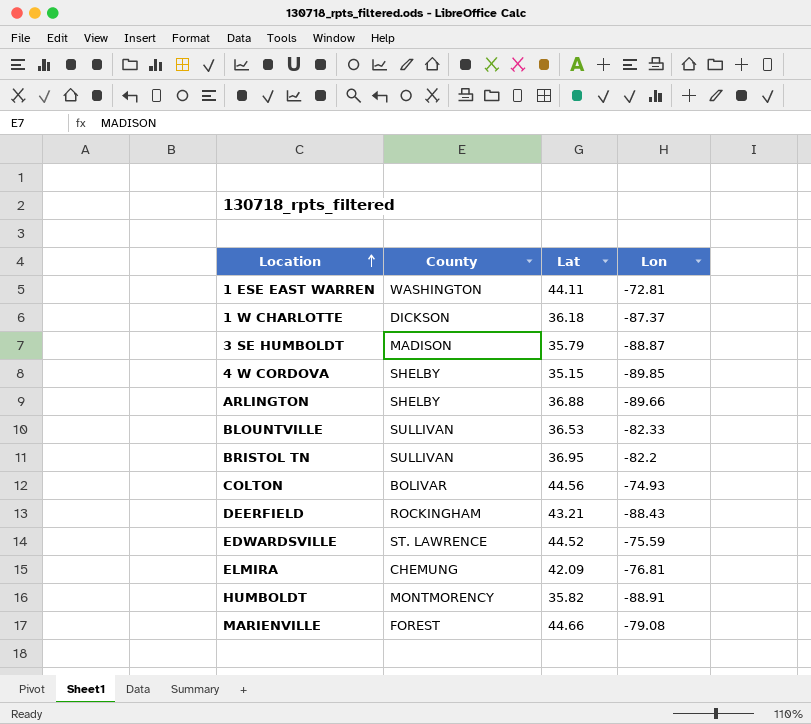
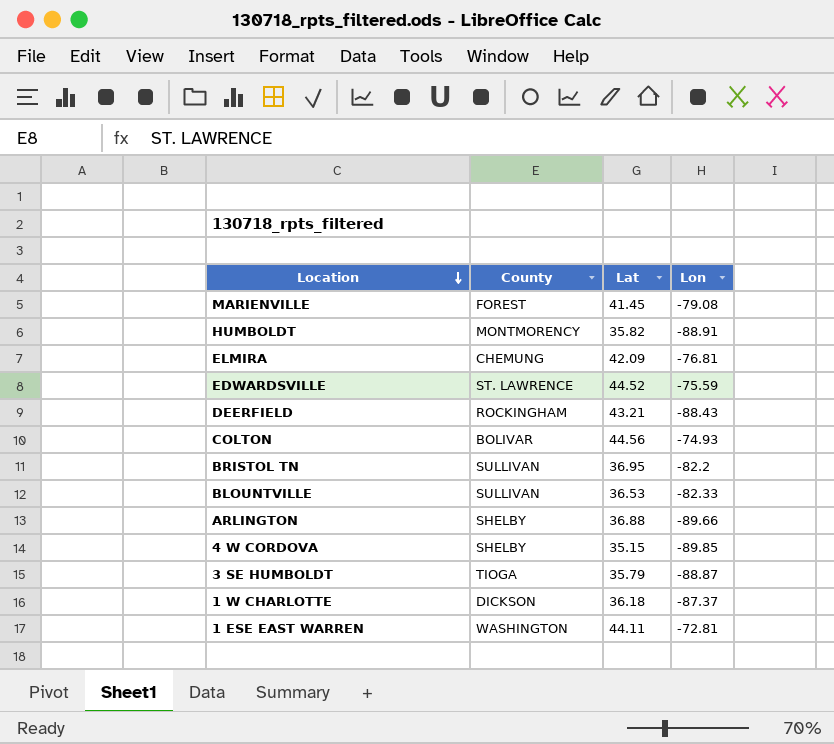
row order: Location ascending -> Location descending
MARIENVILLE | Lat: 44.66 -> 41.45
3 SE HUMBOLDT | County: MADISON -> TIOGA

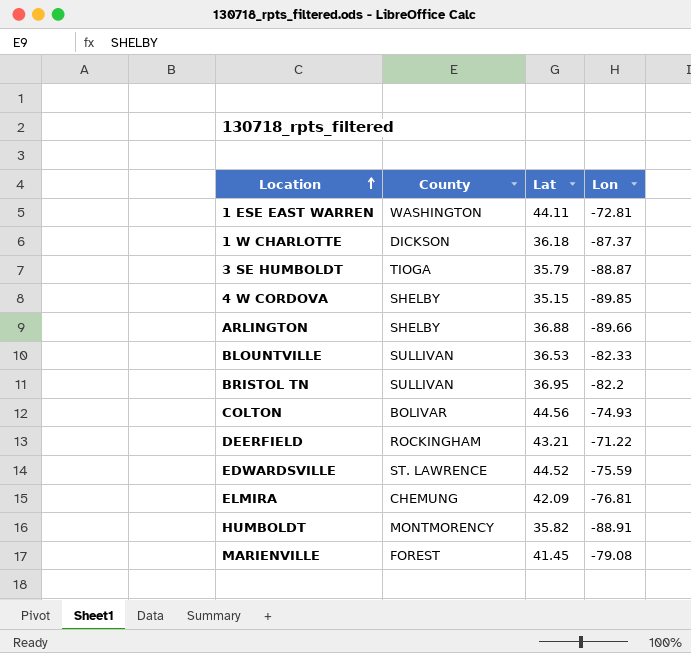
row order: Location descending -> Location ascending
DEERFIELD | Lon: -88.43 -> -71.22

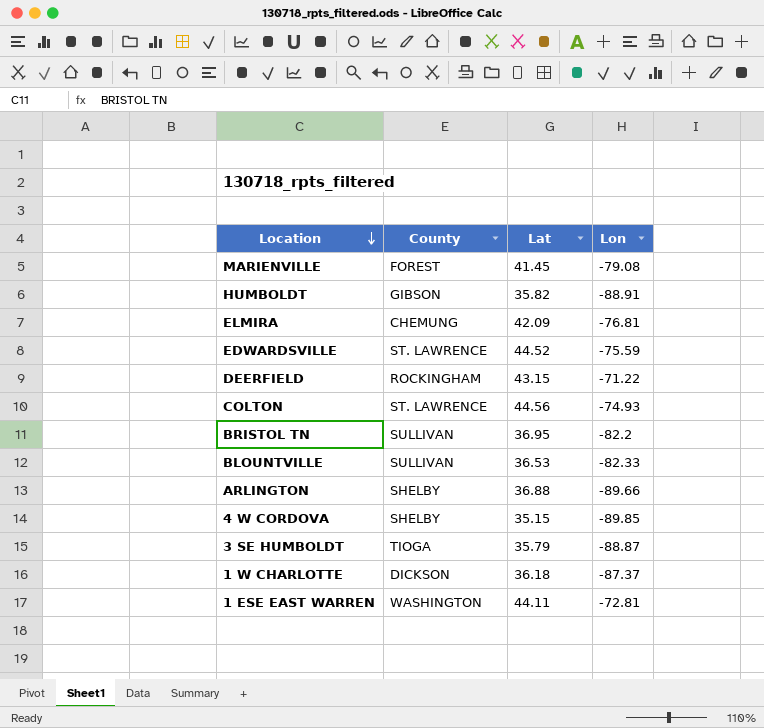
row order: Location ascending -> Location descending
HUMBOLDT | County: MONTMORENCY -> GIBSON
DEERFIELD | Lat: 43.21 -> 43.15
COLTON | County: BOLIVAR -> ST. LAWRENCE

